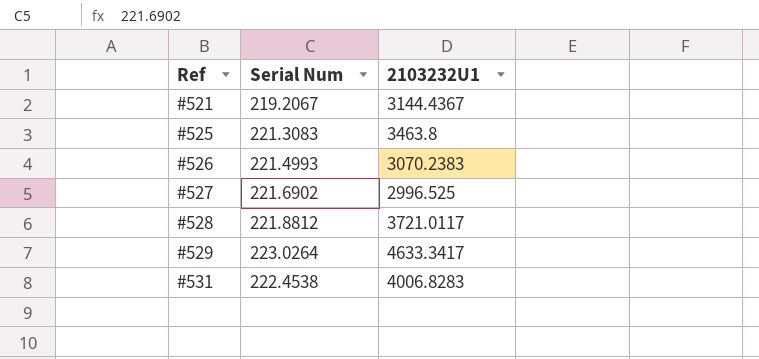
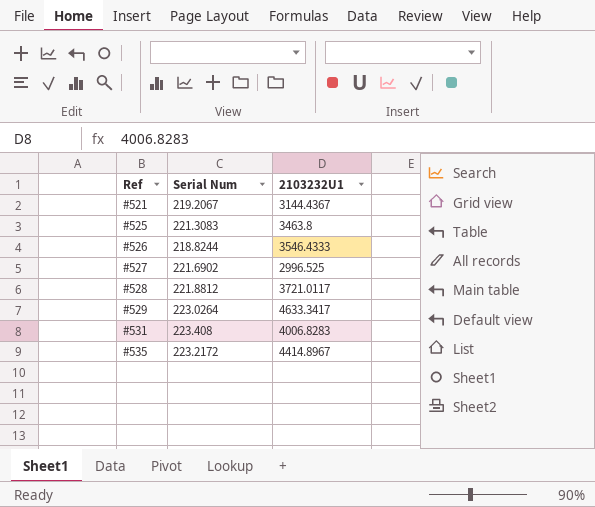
#526 | Serial Num: 221.4993 -> 218.8244
#526 | 2103232U1: 3070.2383 -> 3546.4333
#531 | Serial Num: 222.4538 -> 223.408
row #535: none -> 223.2172 | 4414.8967

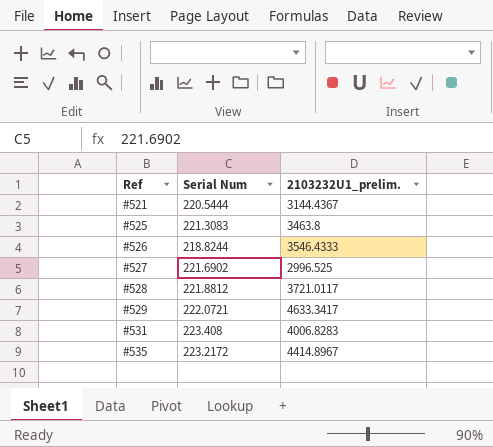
column name: 2103232U1 -> 2103232U1_prelim.
#521 | Serial Num: 219.2067 -> 220.5444
#529 | Serial Num: 223.0264 -> 222.0721

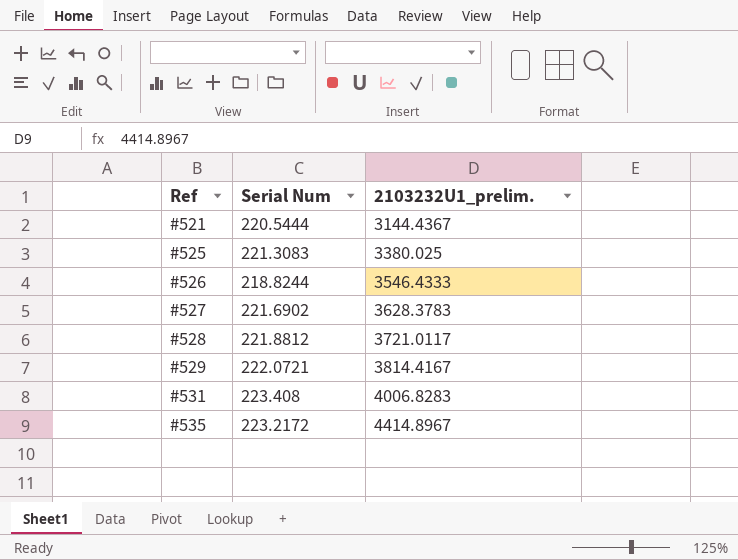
#525 | 2103232U1_prelim.: 3463.8 -> 3380.025
#527 | 2103232U1_prelim.: 2996.525 -> 3628.3783
#529 | 2103232U1_prelim.: 4633.3417 -> 3814.4167

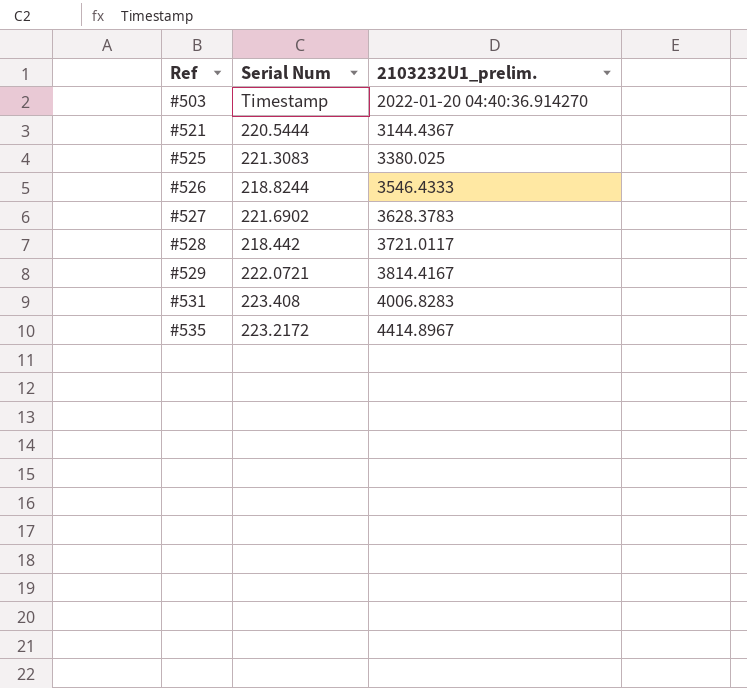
row #503: none -> Timestamp | 2022-01-20 04:40:36.914270
#528 | Serial Num: 221.8812 -> 218.442

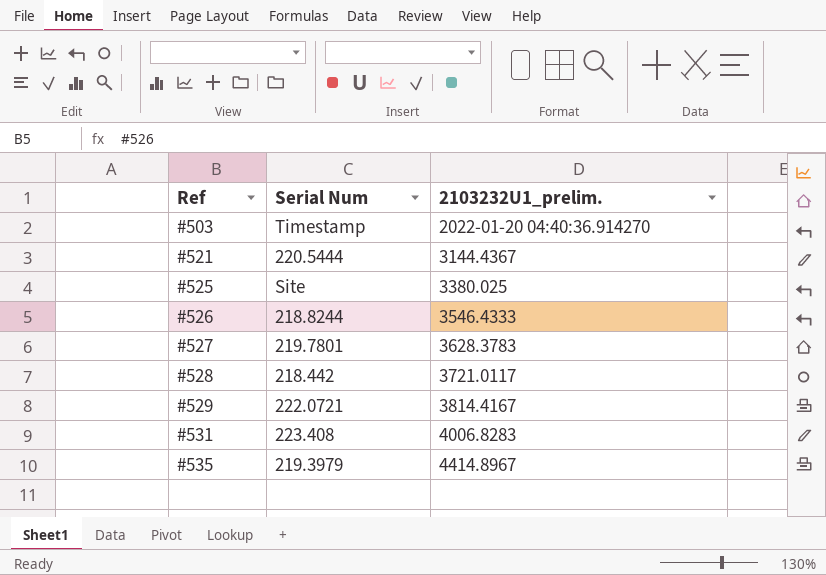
#525 | Serial Num: 221.3083 -> Site
#527 | Serial Num: 221.6902 -> 219.7801
#535 | Serial Num: 223.2172 -> 219.3979

